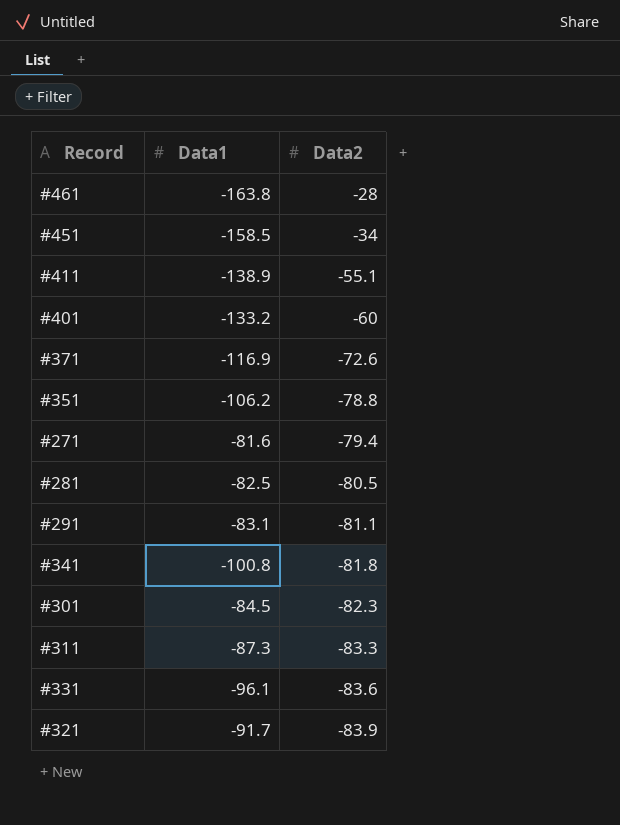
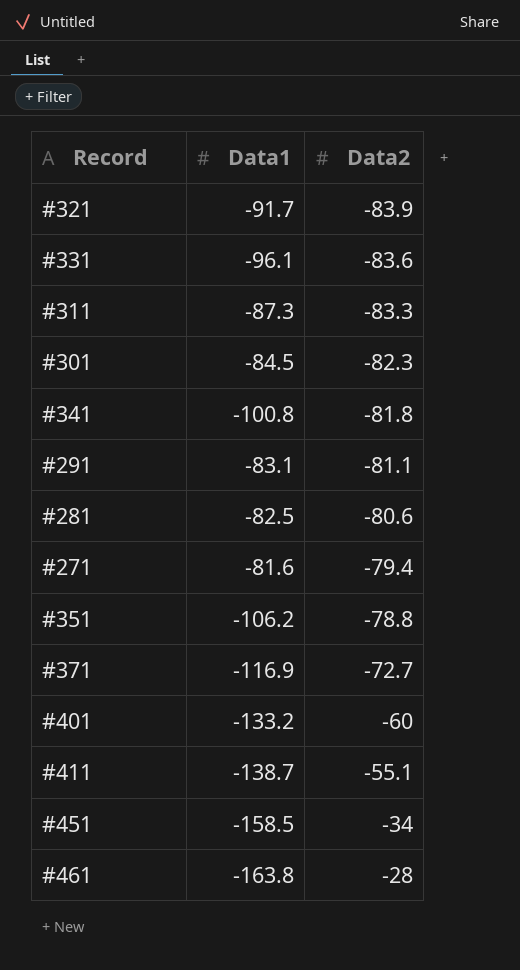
row order: Data2 descending -> Data2 ascending
#281 | Data2: -80.5 -> -80.6
#371 | Data2: -72.6 -> -72.7
#411 | Data1: -138.9 -> -138.7

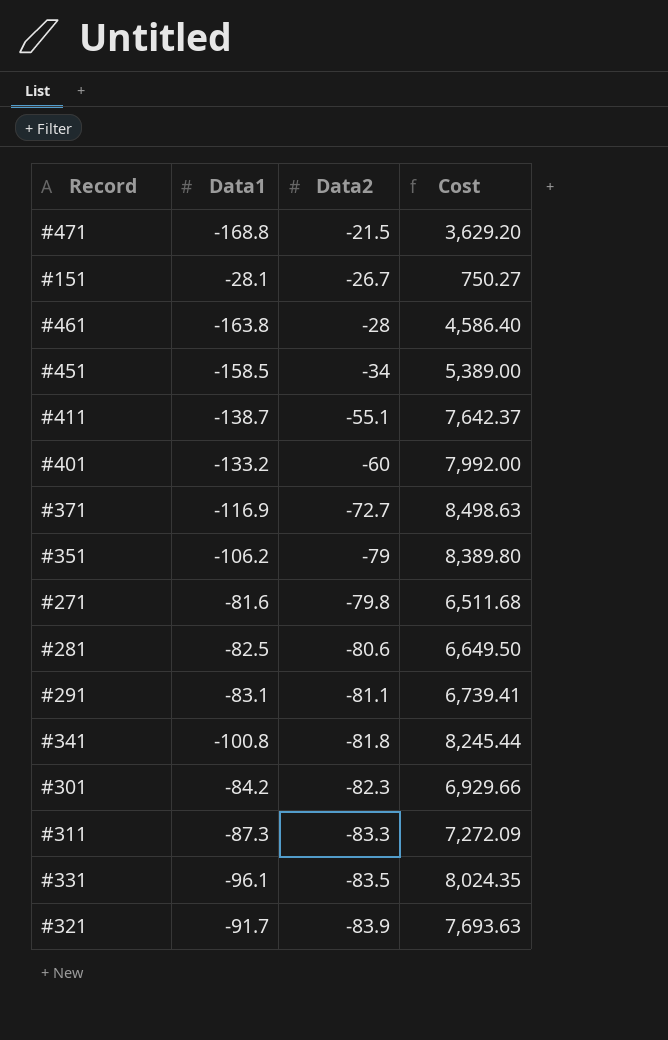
row order: Data2 ascending -> Data2 descending
column Cost | formula: none -> [Data1] * [Data2]
row #471: none -> -168.8 | -21.5 | 3,629.20
row #151: none -> -28.1 | -26.7 | 750.27
#351 | Data2: -78.8 -> -79
#271 | Data2: -79.4 -> -79.8
#301 | Data1: -84.5 -> -84.2
#331 | Data2: -83.6 -> -83.5

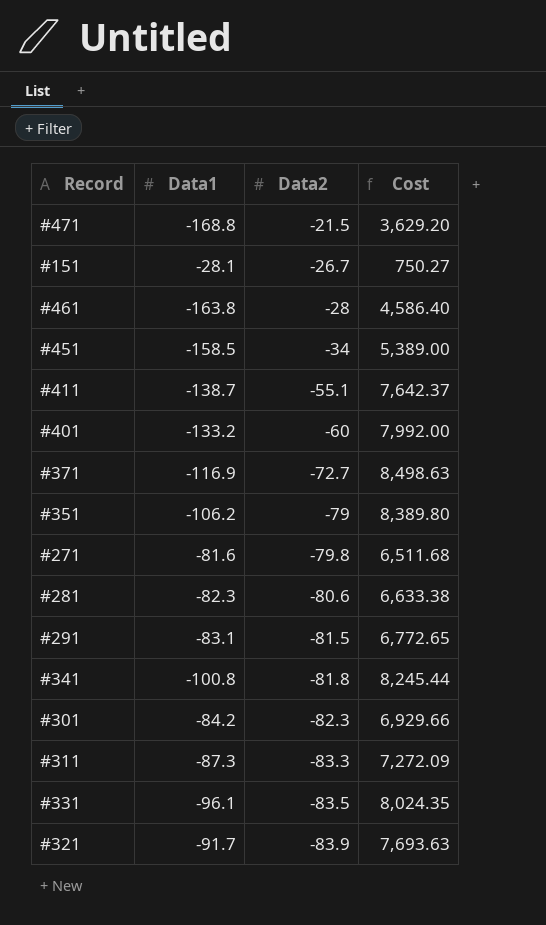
#281 | Data1: -82.5 -> -82.3
#281 | Cost: 6,649.50 -> 6,633.38
#291 | Data2: -81.1 -> -81.5
#291 | Cost: 6,739.41 -> 6,772.65

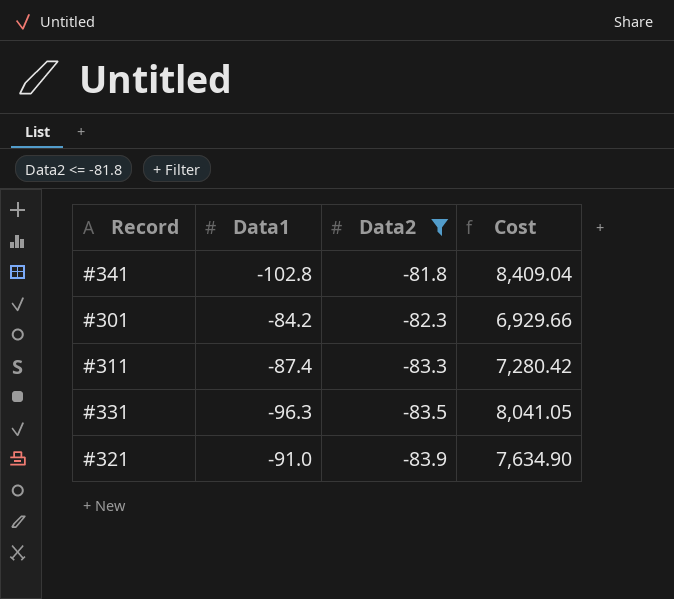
filter: none -> Data2 <= -81.8
#341 | Data1: -100.8 -> -102.8
#341 | Cost: 8,245.44 -> 8,409.04
#311 | Data1: -87.3 -> -87.4
#311 | Cost: 7,272.09 -> 7,280.42
#331 | Data1: -96.1 -> -96.3
#331 | Cost: 8,024.35 -> 8,041.05
#321 | Data1: -91.7 -> -91.0
#321 | Cost: 7,693.63 -> 7,634.90

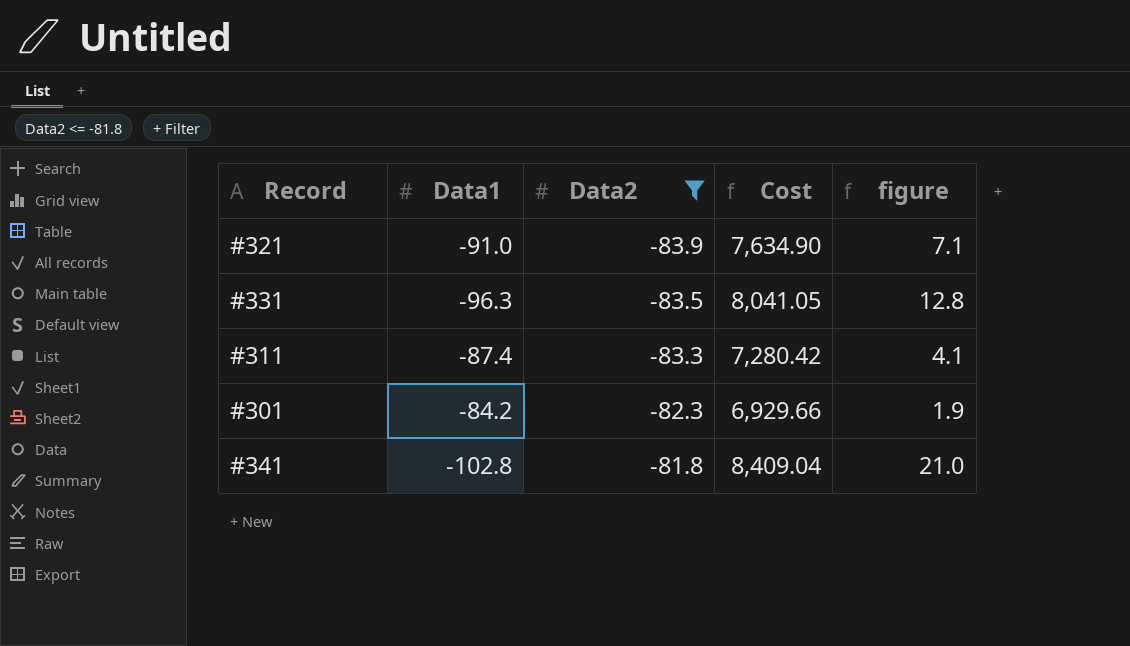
row order: Data2 descending -> Data2 ascending
column figure | formula: none -> [Data2] - [Data1]

